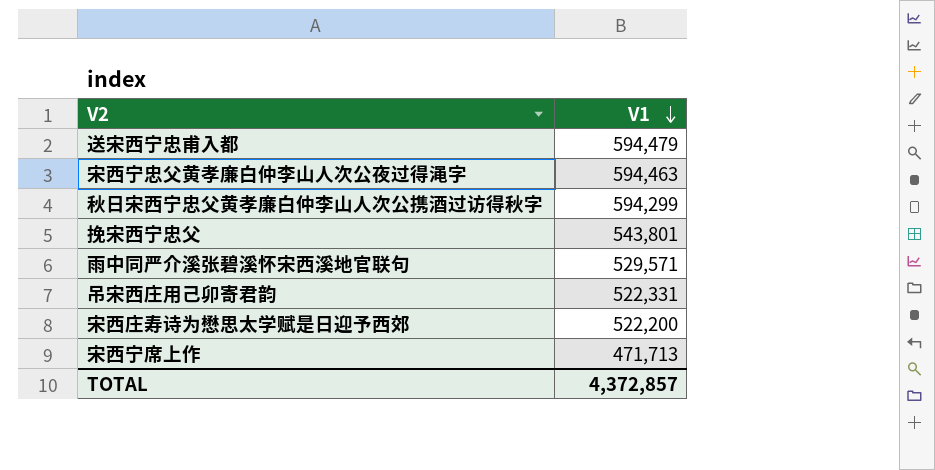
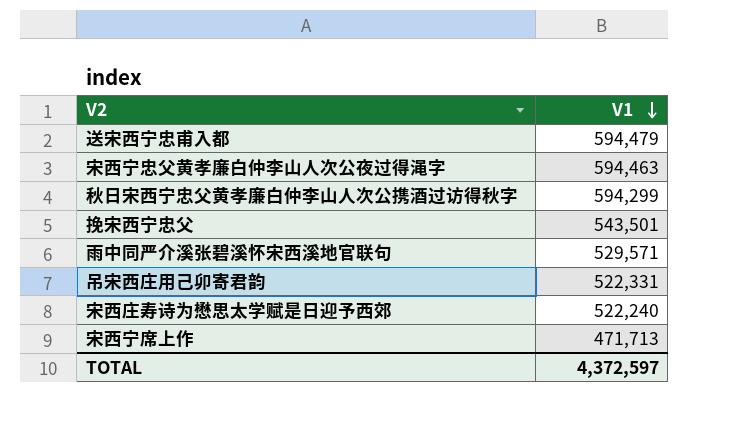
挽宋西宁忠父 | V1: 543,801 -> 543,501
宋西庄寿诗为懋思太学赋是日迎予西郊 | V1: 522,200 -> 522,240
TOTAL | V1: 4,372,857 -> 4,372,597

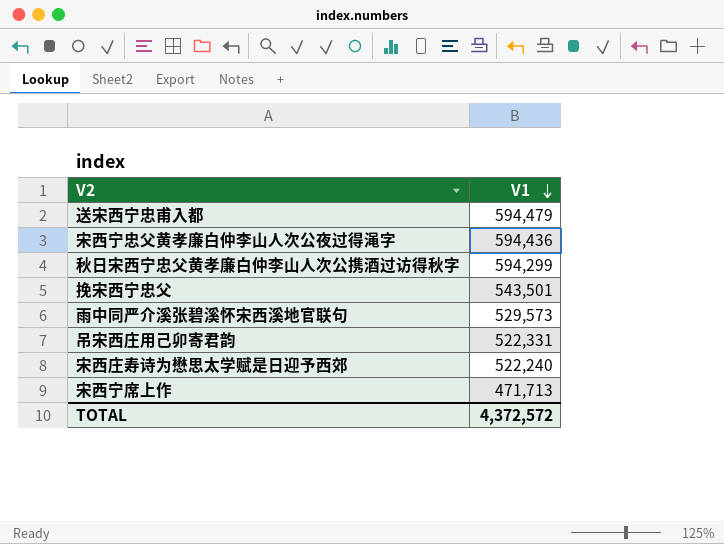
宋西宁忠父黄孝廉白仲李山人次公夜过得渑字 | V1: 594,463 -> 594,436
雨中同严介溪张碧溪怀宋西溪地官联句 | V1: 529,571 -> 529,573
TOTAL | V1: 4,372,597 -> 4,372,572

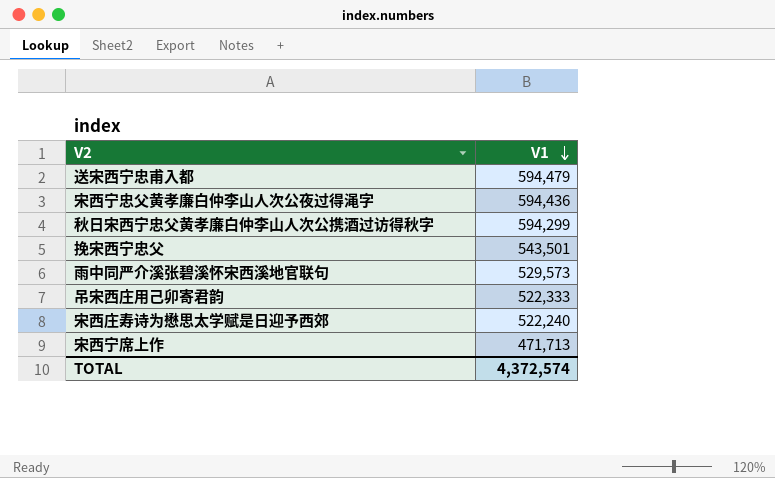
吊宋西庄用己卯寄君韵 | V1: 522,331 -> 522,333
TOTAL | V1: 4,372,572 -> 4,372,574

